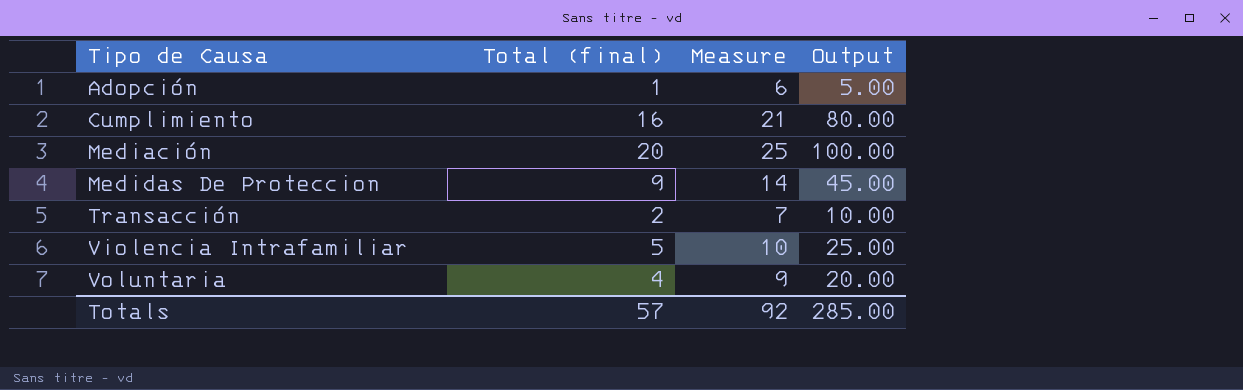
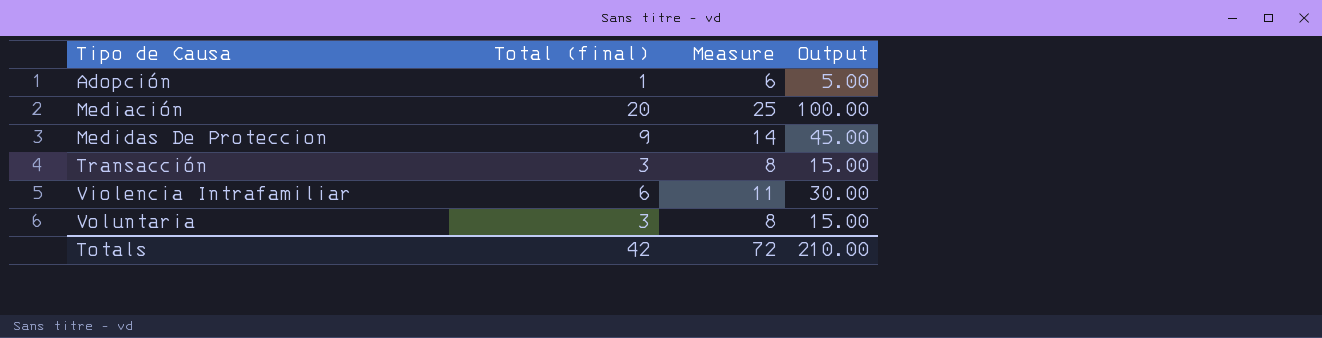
row Cumplimiento: 16 | 21 | 80.00 -> none
Transacción | Total (final): 2 -> 3
Transacción | Measure: 7 -> 8
Transacción | Output: 10.00 -> 15.00
Violencia Intrafamiliar | Total (final): 5 -> 6
Violencia Intrafamiliar | Measure: 10 -> 11
Violencia Intrafamiliar | Output: 25.00 -> 30.00
Voluntaria | Total (final): 4 -> 3
Voluntaria | Measure: 9 -> 8
Voluntaria | Output: 20.00 -> 15.00
Totals | Total (final): 57 -> 42
Totals | Measure: 92 -> 72
Totals | Output: 285.00 -> 210.00

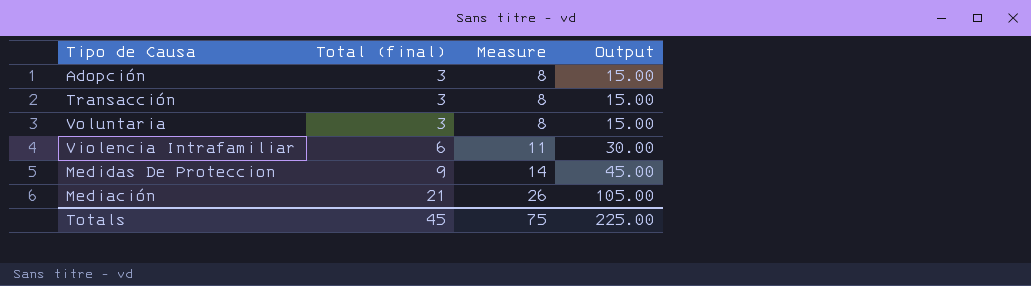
row order: Tipo de Causa ascending -> Total (final) ascending
Adopción | Total (final): 1 -> 3
Adopción | Measure: 6 -> 8
Adopción | Output: 5.00 -> 15.00
Mediación | Total (final): 20 -> 21
Mediación | Measure: 25 -> 26
Mediación | Output: 100.00 -> 105.00
Totals | Total (final): 42 -> 45
Totals | Measure: 72 -> 75
Totals | Output: 210.00 -> 225.00

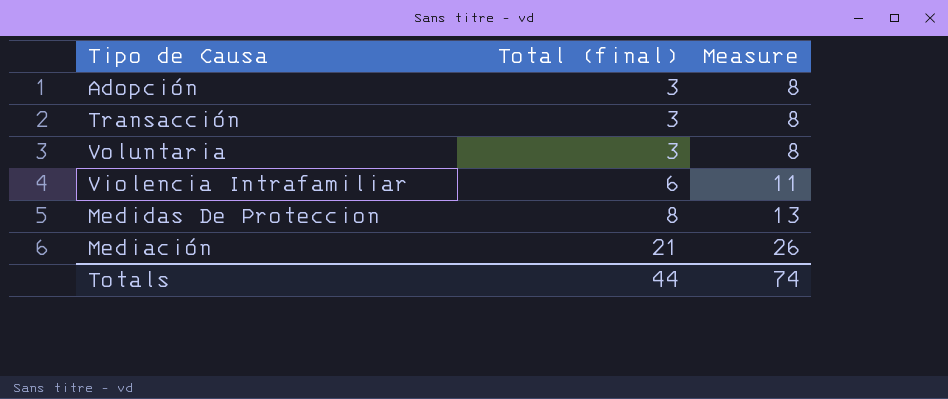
column Output | formula: [Total (final)] * 5 -> none
Medidas De Proteccion | Total (final): 9 -> 8
Medidas De Proteccion | Measure: 14 -> 13
Totals | Total (final): 45 -> 44
Totals | Measure: 75 -> 74

